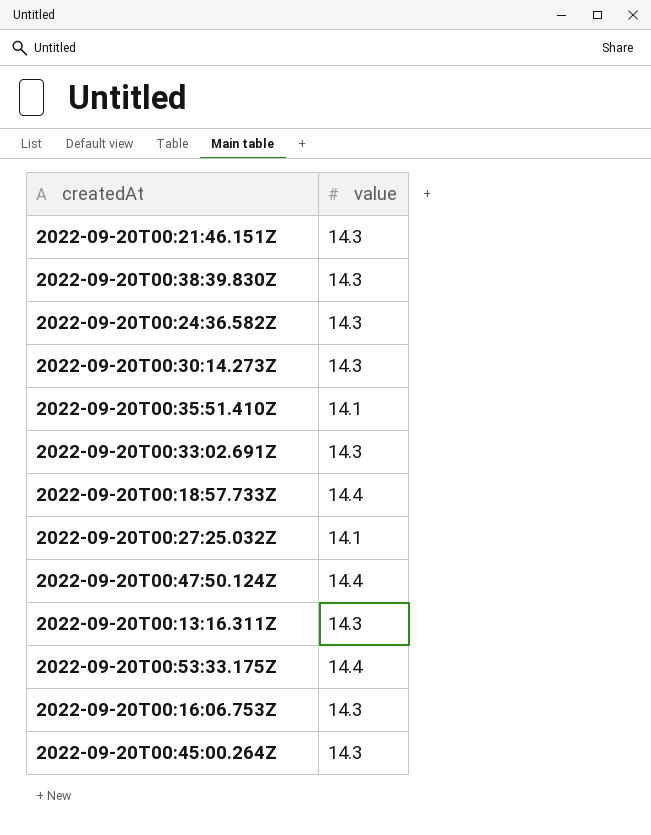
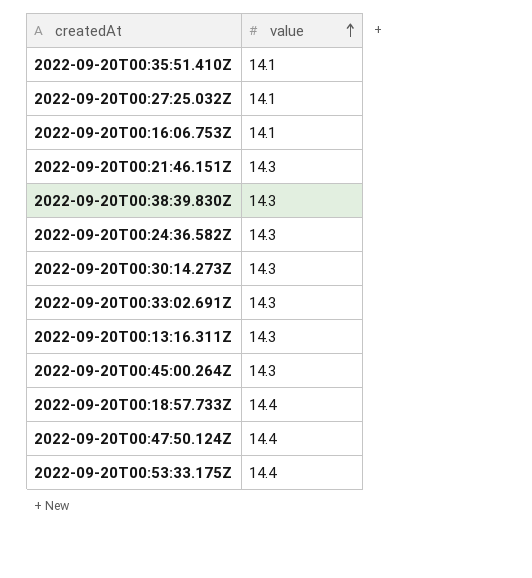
row order: none -> value ascending
2022-09-20T00:16:06.753Z | value: 14.3 -> 14.1

